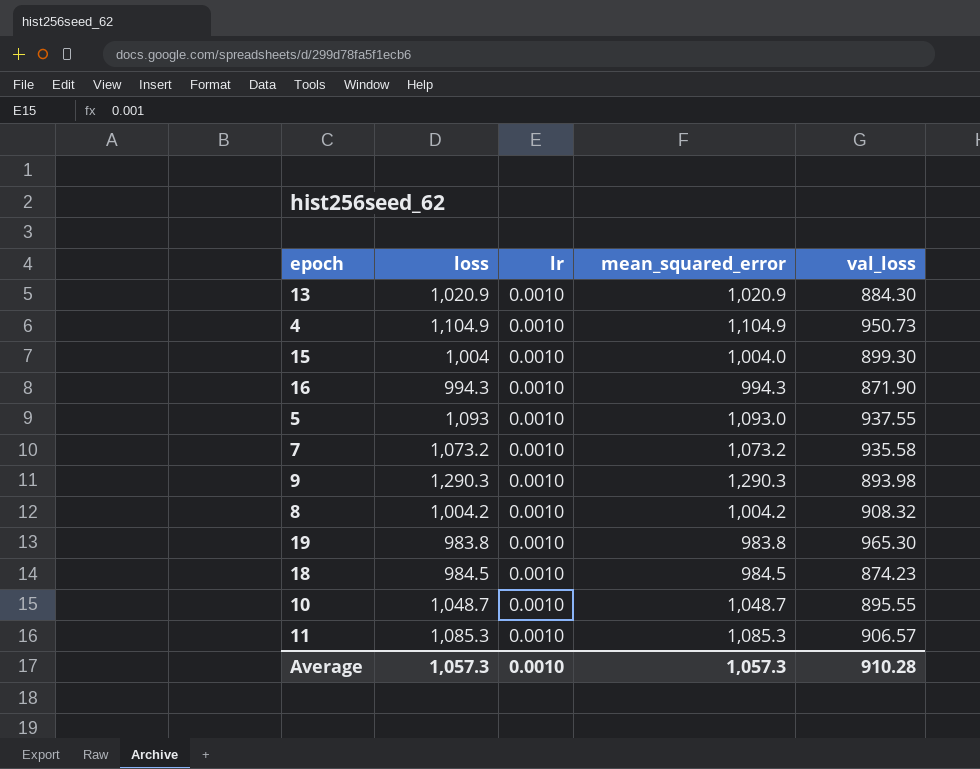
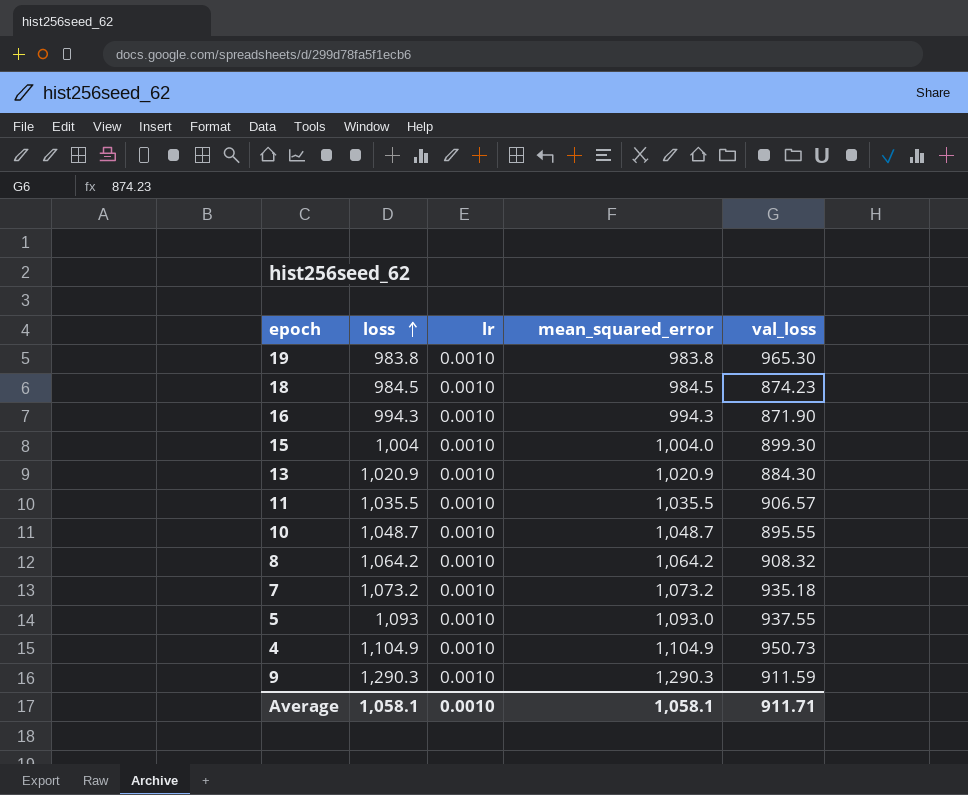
row order: none -> loss ascending
11 | loss: 1,085.3 -> 1,035.5
11 | mean_squared_error: 1,085.3 -> 1,035.5
8 | loss: 1,004.2 -> 1,064.2
8 | mean_squared_error: 1,004.2 -> 1,064.2
7 | val_loss: 935.58 -> 935.18
9 | val_loss: 893.98 -> 911.59
Average | loss: 1,057.3 -> 1,058.1
Average | mean_squared_error: 1,057.3 -> 1,058.1
Average | val_loss: 910.28 -> 911.71

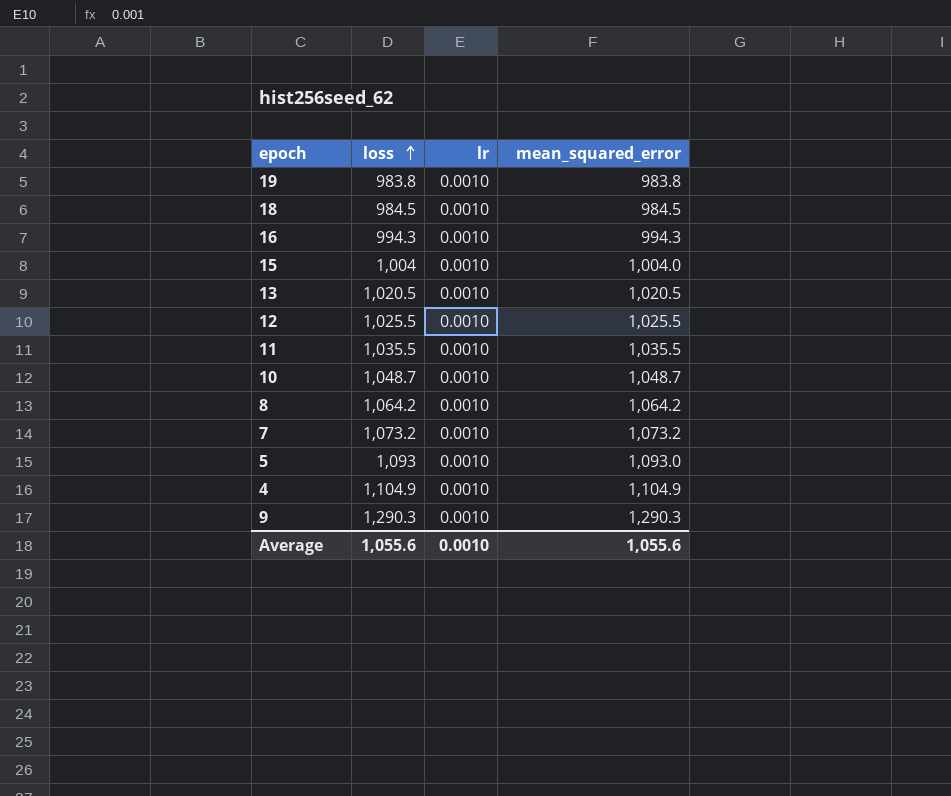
column val_loss | position: 5 -> none
13 | loss: 1,020.9 -> 1,020.5
13 | mean_squared_error: 1,020.9 -> 1,020.5
row 12: none -> 1,025.5 | 0.0010 | 1,025.5
Average | loss: 1,058.1 -> 1,055.6
Average | mean_squared_error: 1,058.1 -> 1,055.6

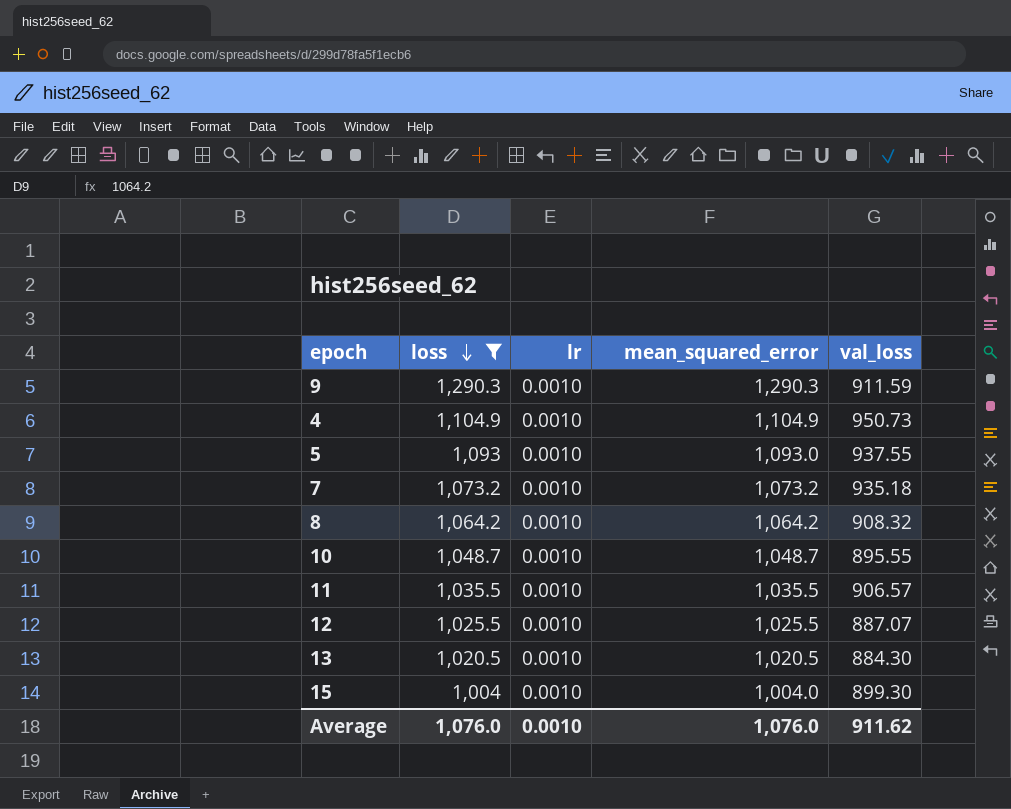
filter: none -> loss >= 1,004
row order: loss ascending -> loss descending
column val_loss | position: none -> 5
Average | loss: 1,055.6 -> 1,076.0
Average | mean_squared_error: 1,055.6 -> 1,076.0

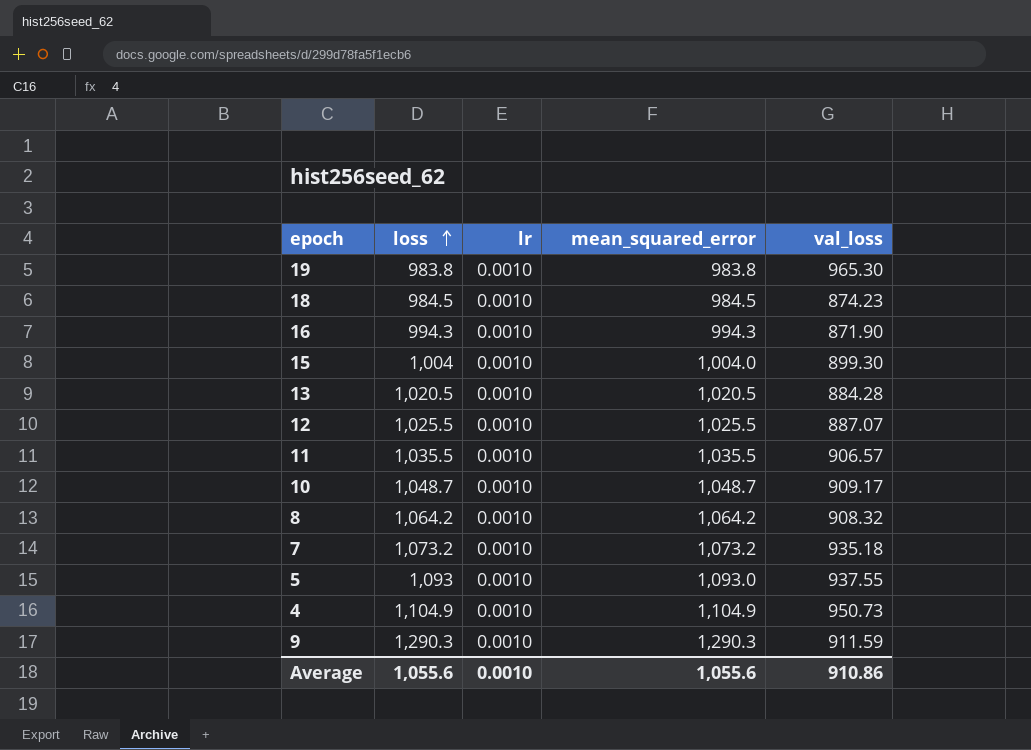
filter: loss >= 1,004 -> none
row order: loss descending -> loss ascending
13 | val_loss: 884.30 -> 884.28
10 | val_loss: 895.55 -> 909.17
Average | loss: 1,076.0 -> 1,055.6
Average | mean_squared_error: 1,076.0 -> 1,055.6
Average | val_loss: 911.62 -> 910.86

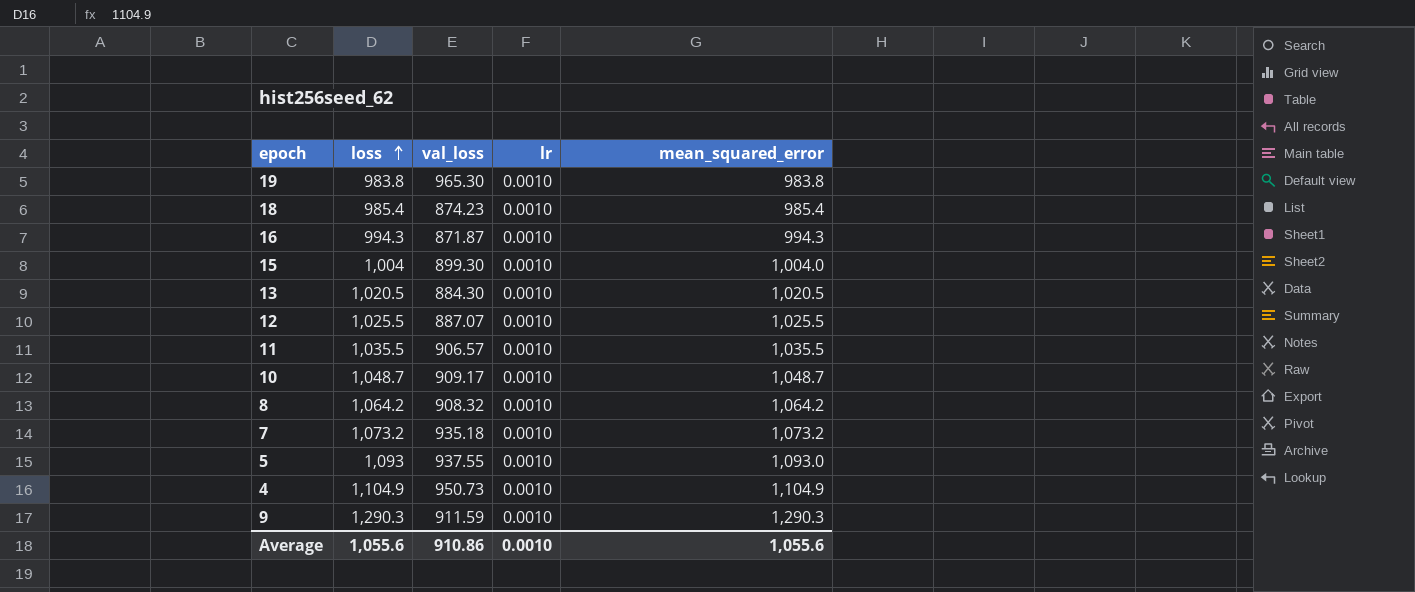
column val_loss | position: 5 -> 3
18 | loss: 984.5 -> 985.4
18 | mean_squared_error: 984.5 -> 985.4
16 | val_loss: 871.90 -> 871.87
13 | val_loss: 884.28 -> 884.30

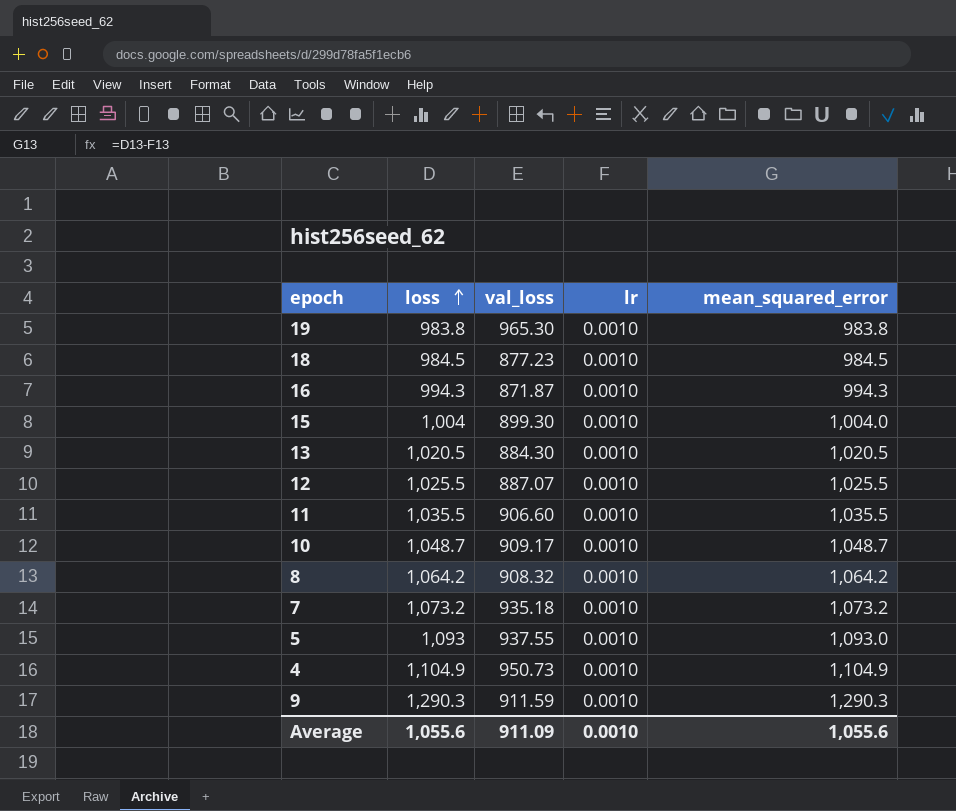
18 | loss: 985.4 -> 984.5
18 | val_loss: 874.23 -> 877.23
18 | mean_squared_error: 985.4 -> 984.5
11 | val_loss: 906.57 -> 906.60
Average | val_loss: 910.86 -> 911.09

